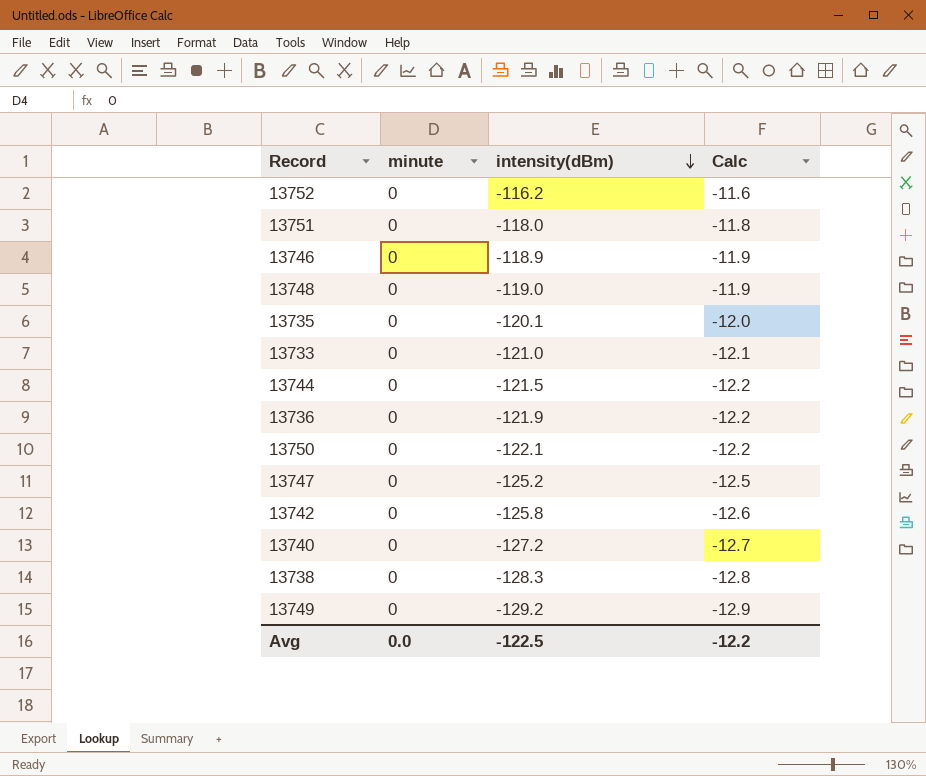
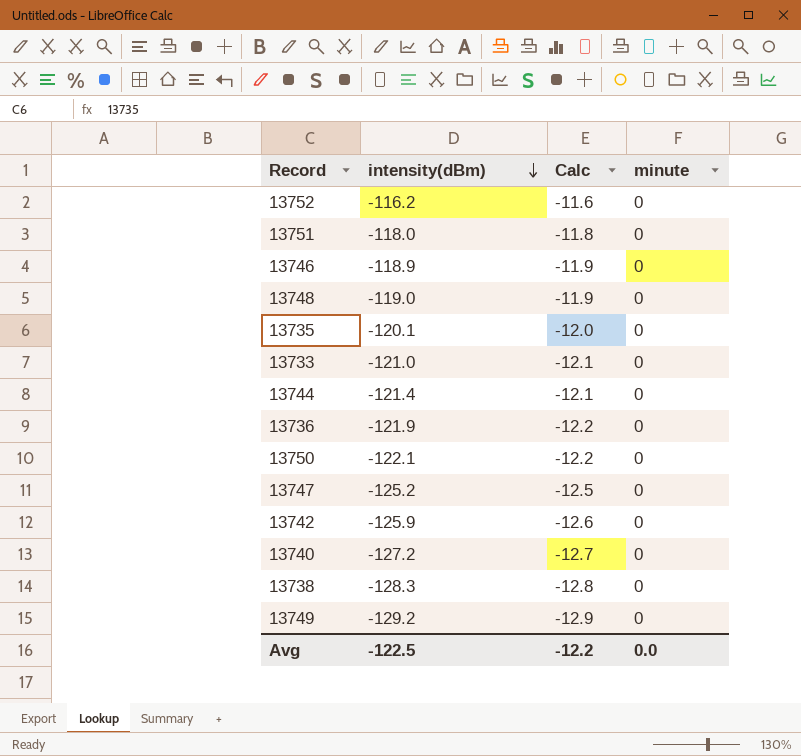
column minute | position: 2 -> 4
13744 | intensity(dBm): -121.5 -> -121.4
13744 | Calc: -12.2 -> -12.1
13742 | intensity(dBm): -125.8 -> -125.9

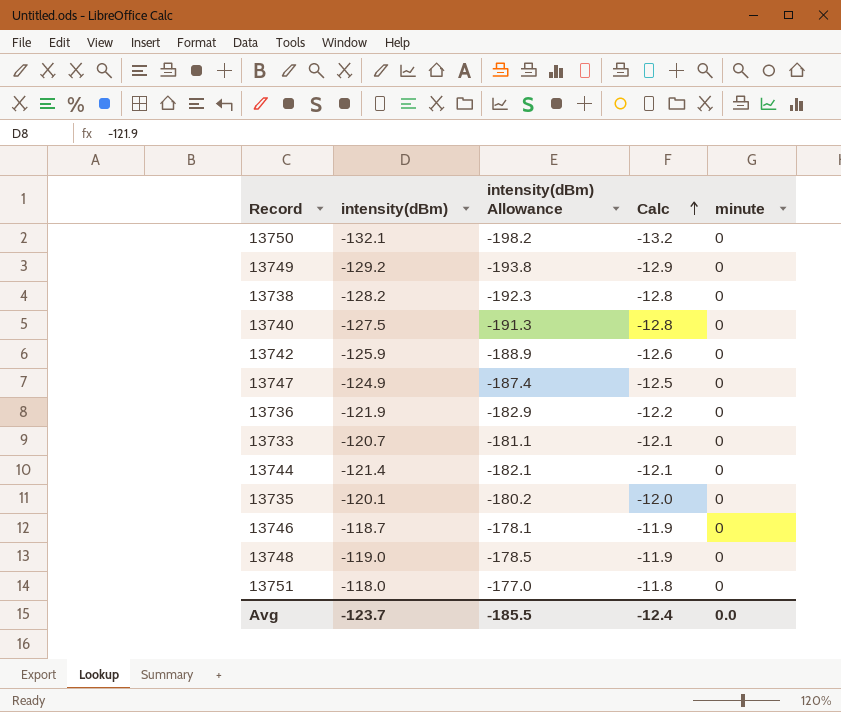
row order: intensity(dBm) descending -> Calc ascending
column intensity(dBm) Allowance | formula: none -> [intensity(dBm)] * 1.5
row 13752: -116.2 | -11.6 | 0 -> none
13750 | intensity(dBm): -122.1 -> -132.1
13750 | Calc: -12.2 -> -13.2
13738 | intensity(dBm): -128.3 -> -128.2
13740 | intensity(dBm): -127.2 -> -127.5
13740 | Calc: -12.7 -> -12.8
13747 | intensity(dBm): -125.2 -> -124.9
13733 | intensity(dBm): -121.0 -> -120.7
13746 | intensity(dBm): -118.9 -> -118.7
Avg | intensity(dBm): -122.5 -> -123.7
Avg | Calc: -12.2 -> -12.4

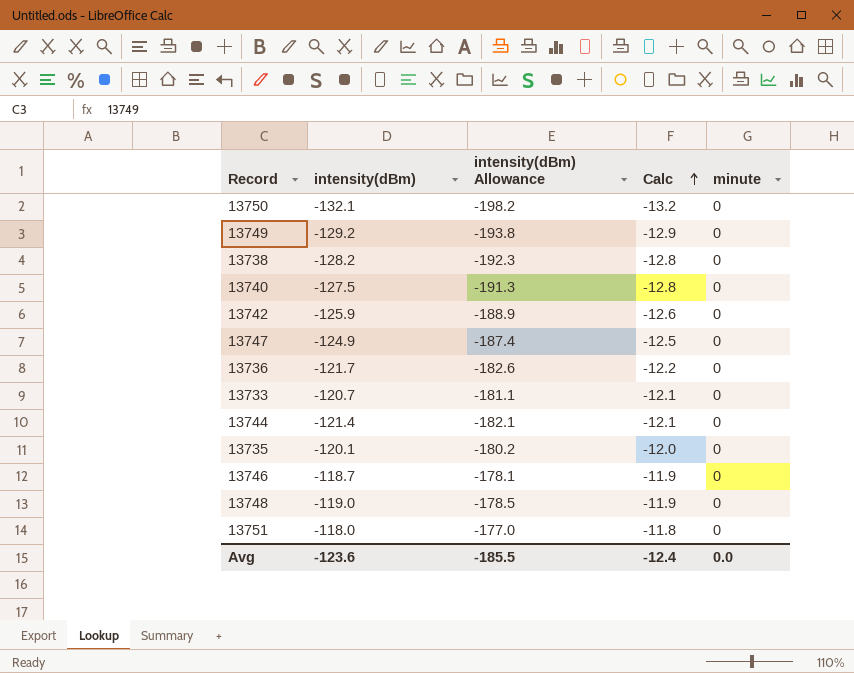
13736 | intensity(dBm): -121.9 -> -121.7
13736 | intensity(dBm) Allowance: -182.9 -> -182.6
Avg | intensity(dBm): -123.7 -> -123.6

